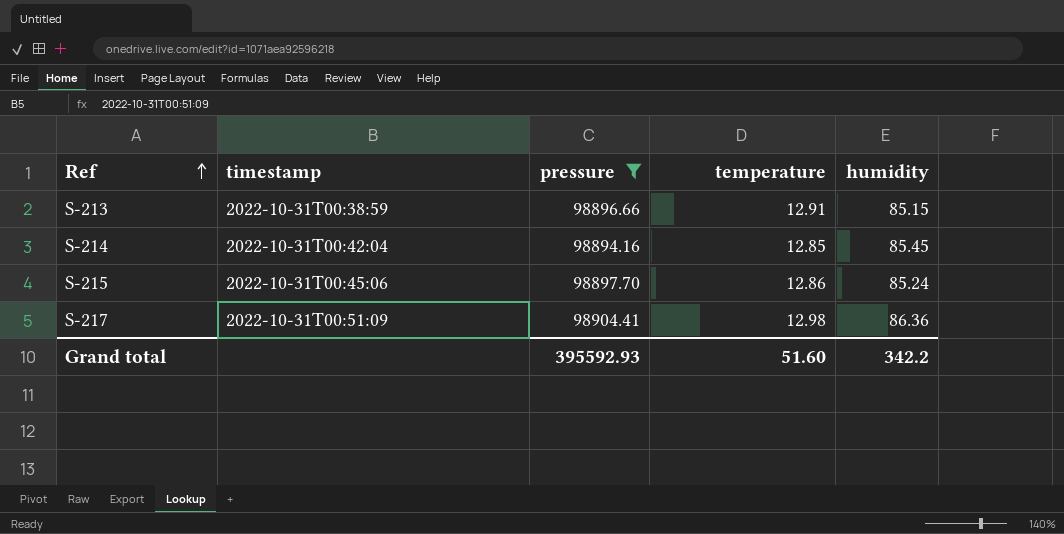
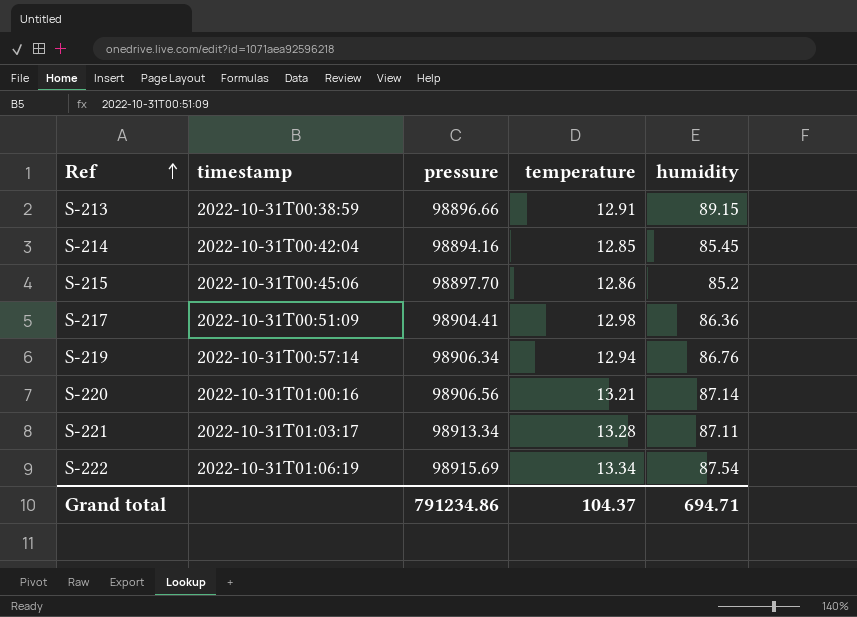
filter: pressure <= 98904.41 -> none
S-213 | humidity: 85.15 -> 89.15
S-215 | humidity: 85.24 -> 85.2
Grand total | pressure: 395592.93 -> 791234.86
Grand total | temperature: 51.60 -> 104.37
Grand total | humidity: 342.2 -> 694.71

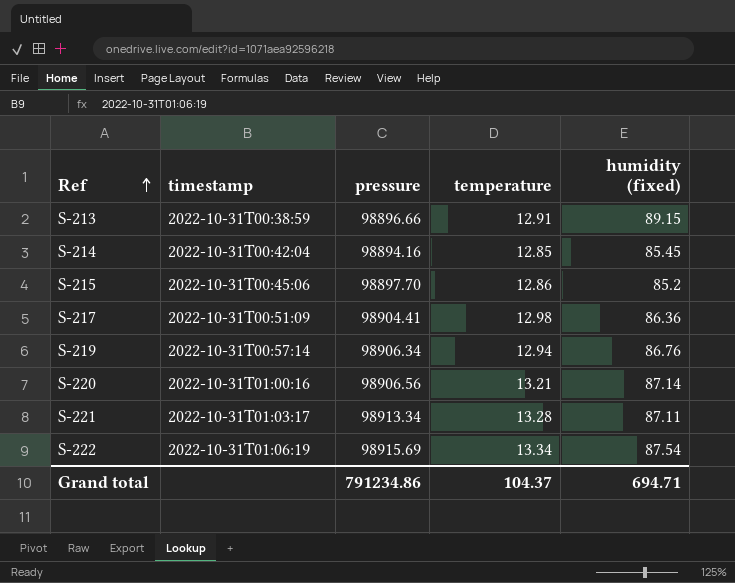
column name: humidity -> humidity (fixed)

